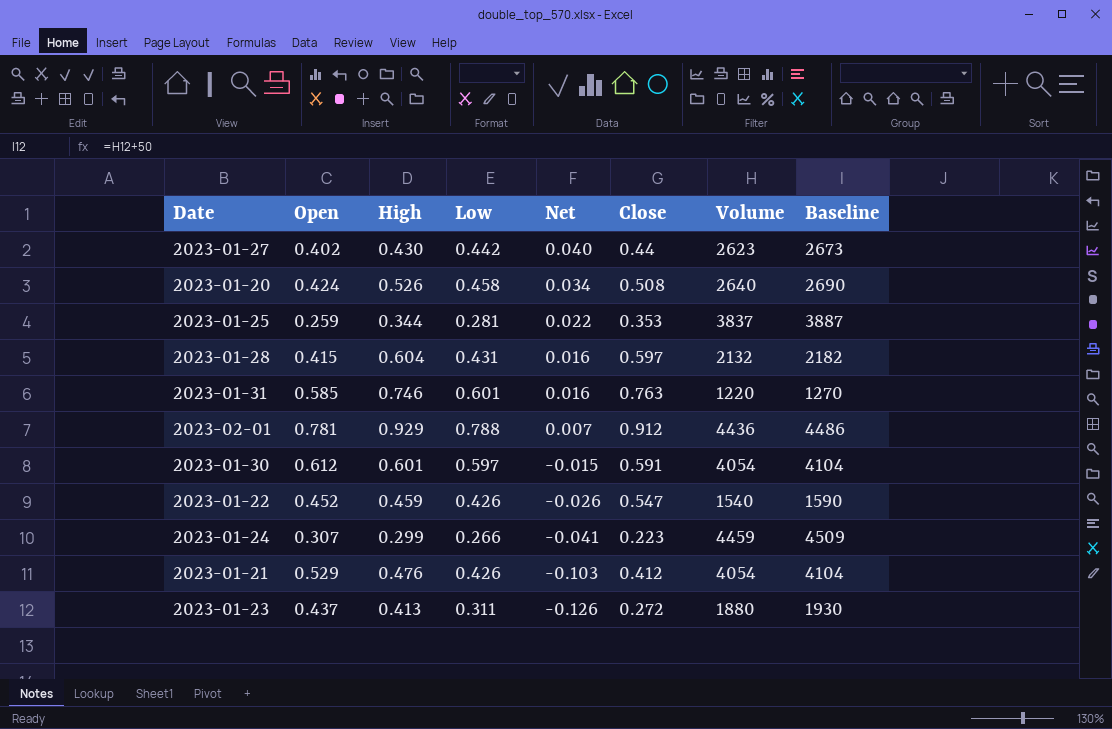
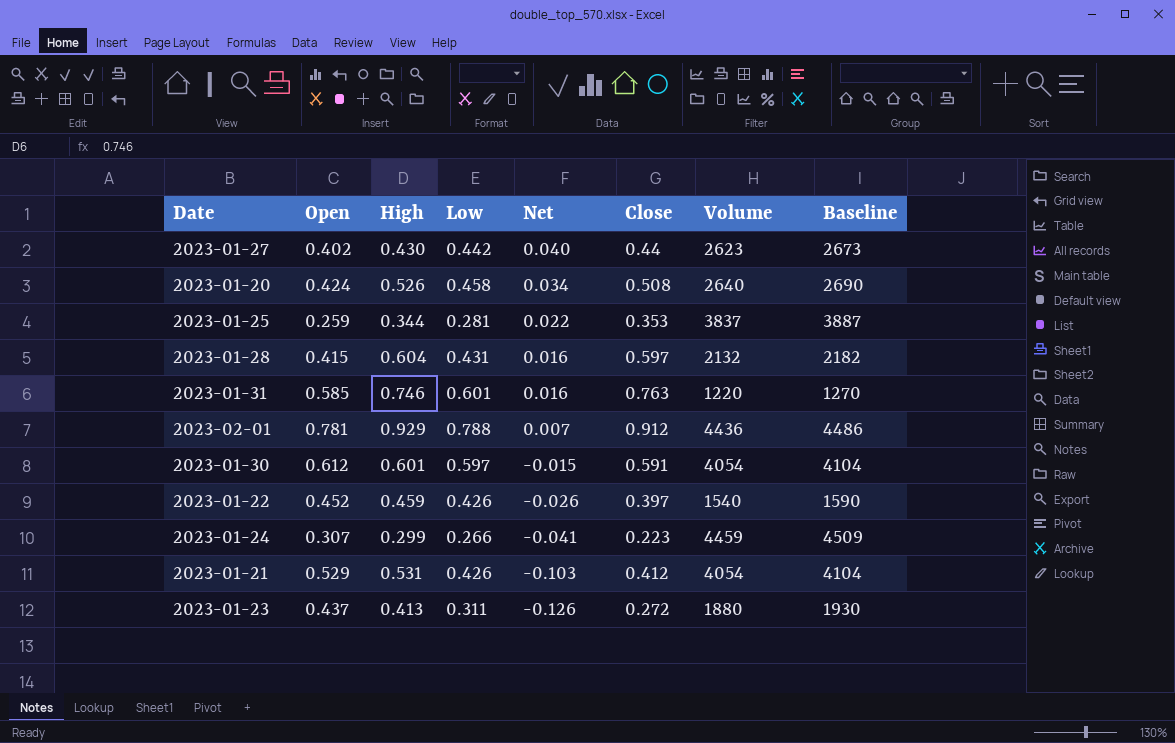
2023-01-22 | Close: 0.547 -> 0.397
2023-01-21 | High: 0.476 -> 0.531

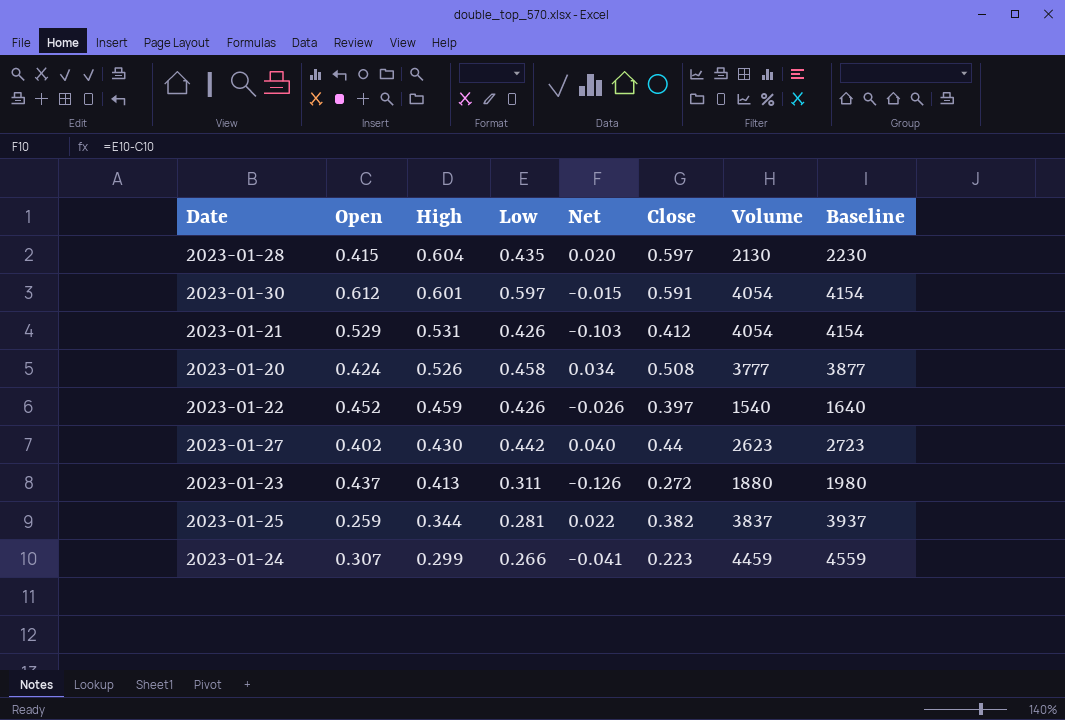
row order: Net descending -> High descending
column Baseline | formula: [Volume] + 50 -> [Volume] + 100
row 2023-01-31: 0.585 | 0.746 | 0.601 | 0.016 | 0.763 | 1220 | 1270 -> none
row 2023-02-01: 0.781 | 0.929 | 0.788 | 0.007 | 0.912 | 4436 | 4486 -> none
2023-01-28 | Low: 0.431 -> 0.435
2023-01-28 | Net: 0.016 -> 0.020
2023-01-28 | Volume: 2132 -> 2130
2023-01-20 | Volume: 2640 -> 3777
2023-01-25 | Close: 0.353 -> 0.382

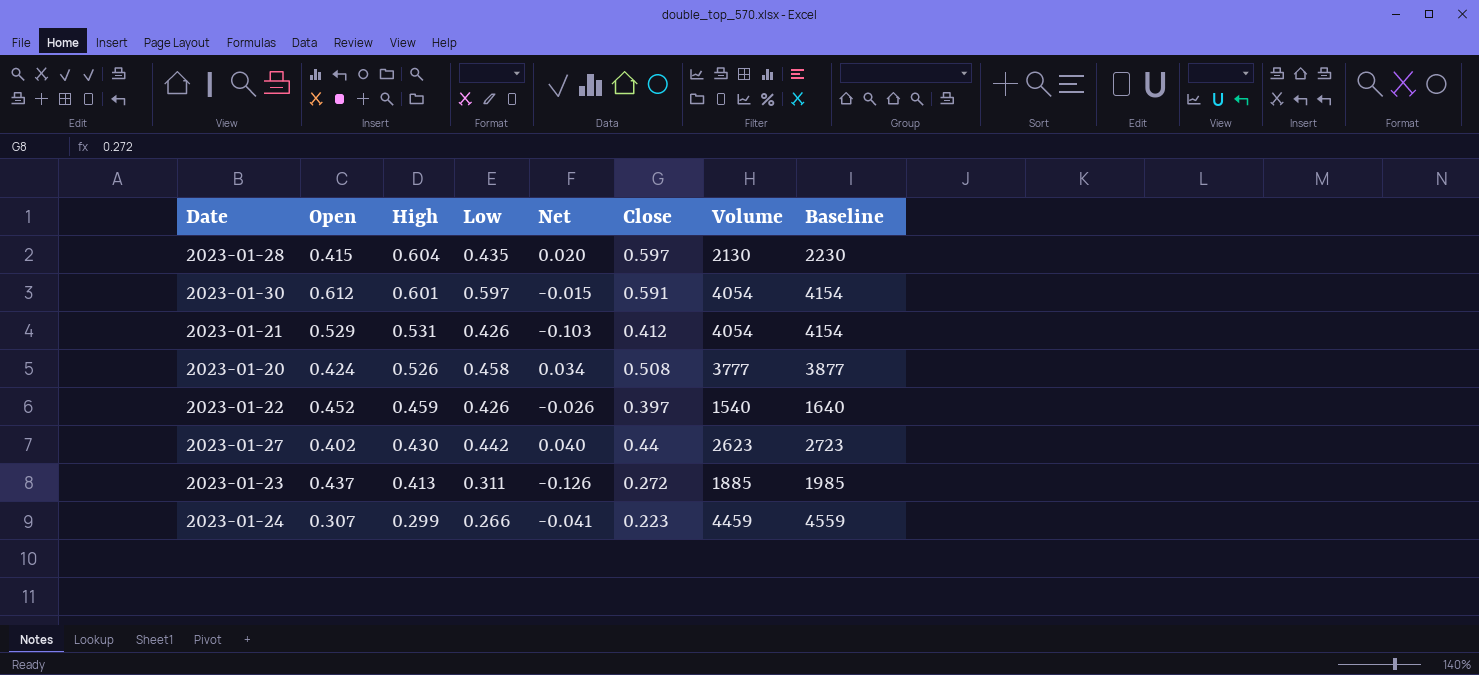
row 2023-01-25: 0.259 | 0.344 | 0.281 | 0.022 | 0.382 | 3837 | 3937 -> none
2023-01-23 | Volume: 1880 -> 1885
2023-01-23 | Baseline: 1980 -> 1985

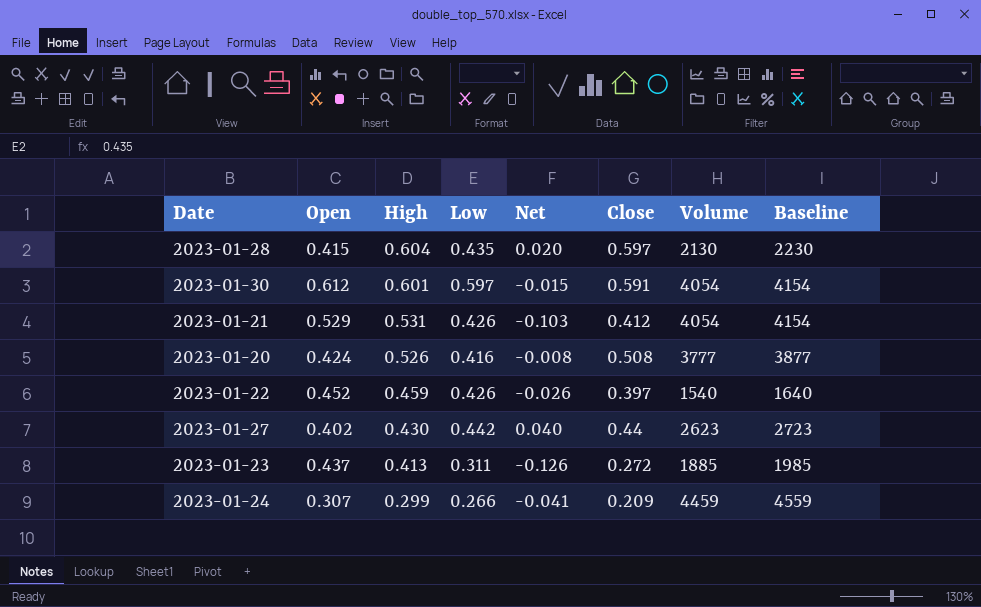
2023-01-20 | Low: 0.458 -> 0.416
2023-01-20 | Net: 0.034 -> -0.008
2023-01-24 | Close: 0.223 -> 0.209

